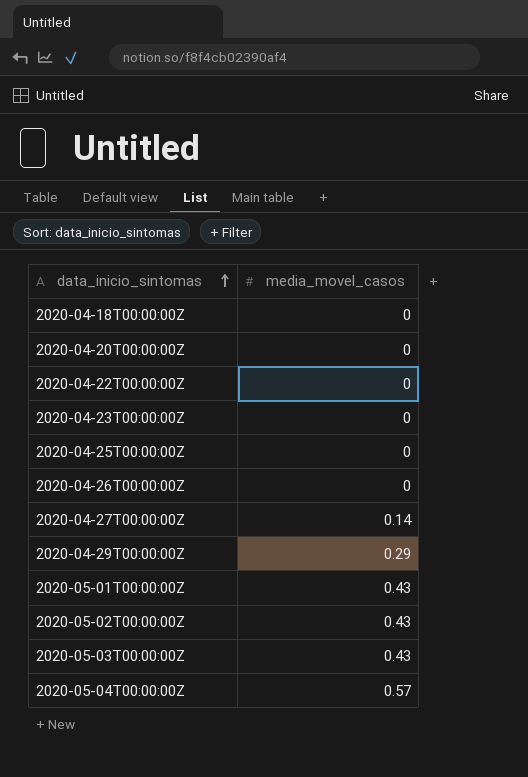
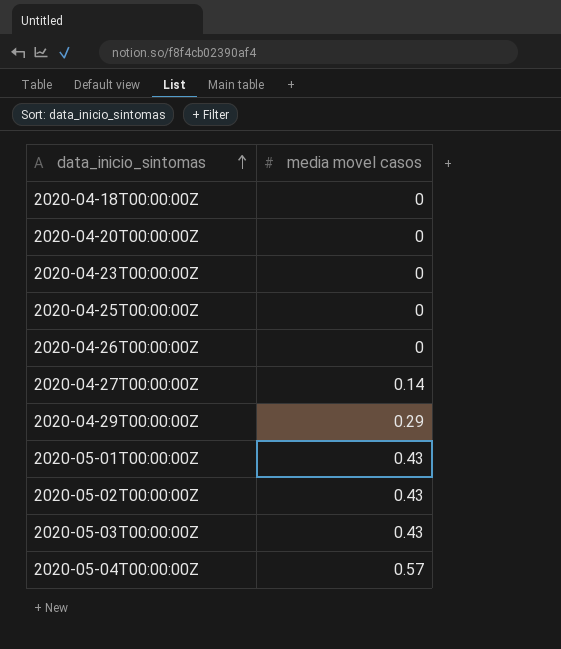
column name: media_movel_casos -> media movel casos
row 2020-04-22T00:00:00Z: 0 -> none

